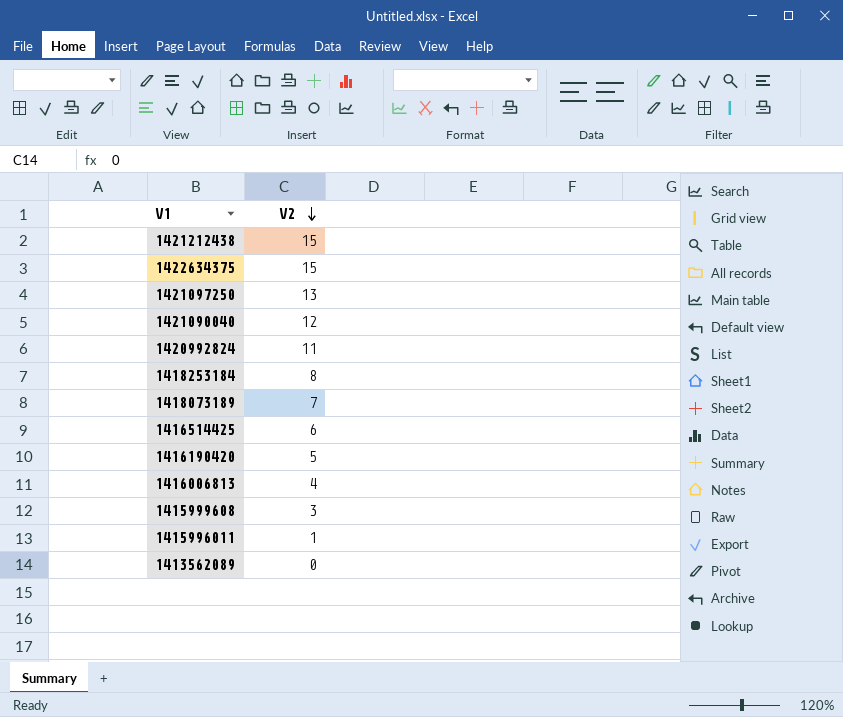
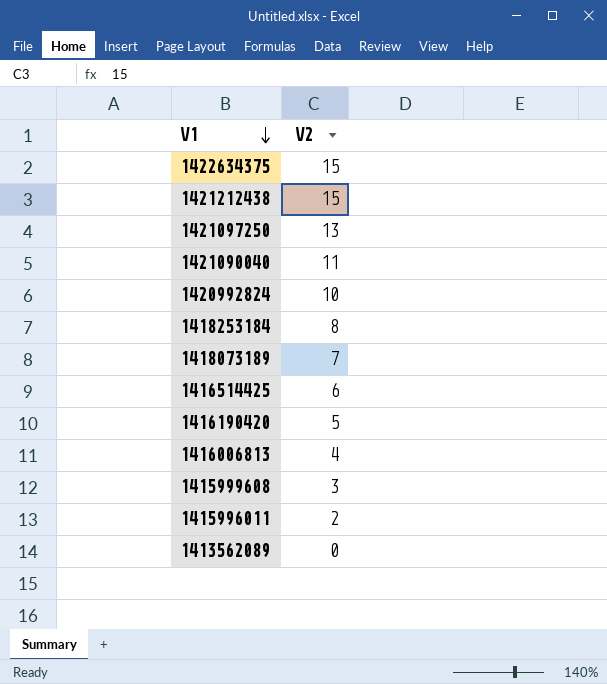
row order: V2 descending -> V1 descending
1421090040 | V2: 12 -> 11
1420992824 | V2: 11 -> 10
1415996011 | V2: 1 -> 2

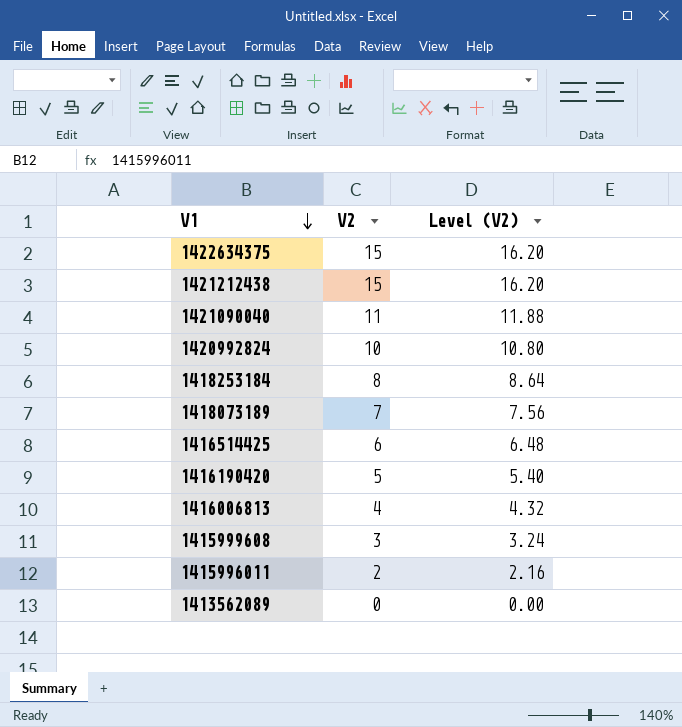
column Level (V2) | formula: none -> [V2] * 1.08
row 1421097250: 13 -> none

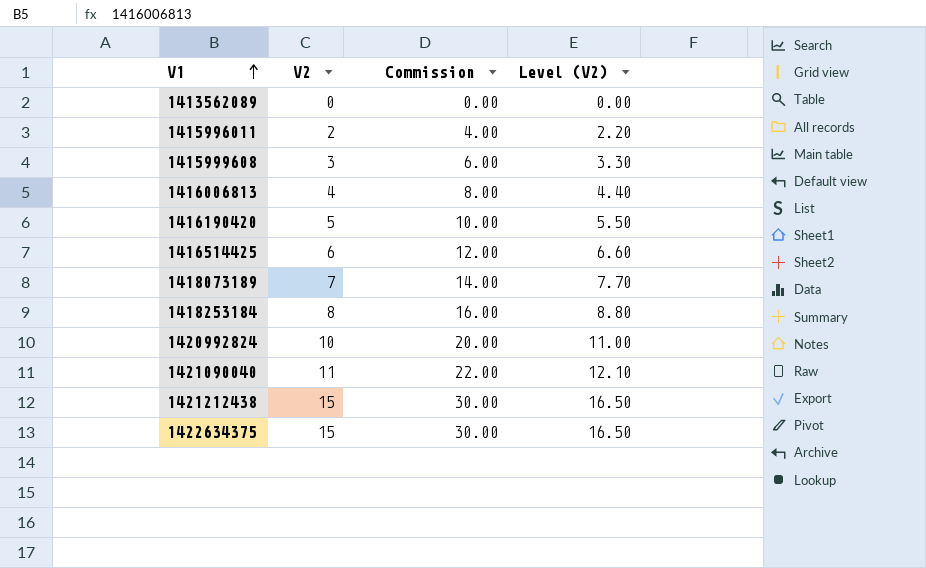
row order: V1 descending -> V1 ascending
column Commission | formula: none -> [V2] * 2
column Level (V2) | formula: [V2] * 1.08 -> [V2] * 1.1

